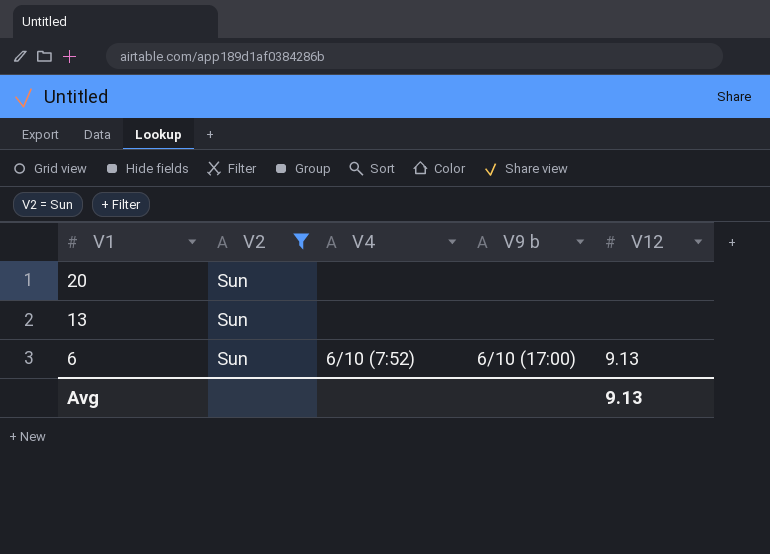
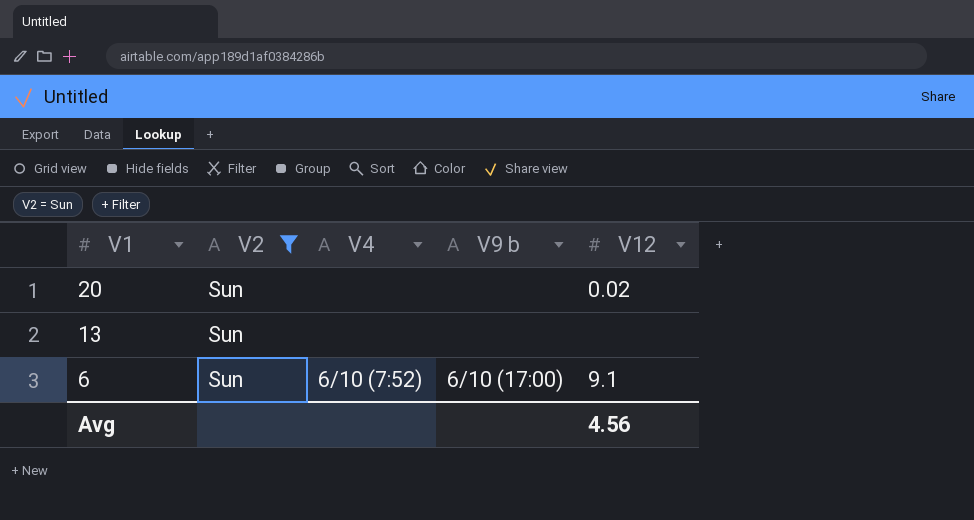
20 | V12: none -> 0.02
6 | V12: 9.13 -> 9.1
Avg | V12: 9.13 -> 4.56

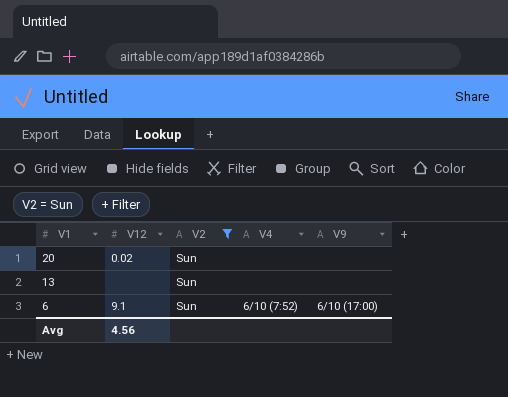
column V12 | position: 5 -> 2
column name: V9 b -> V9

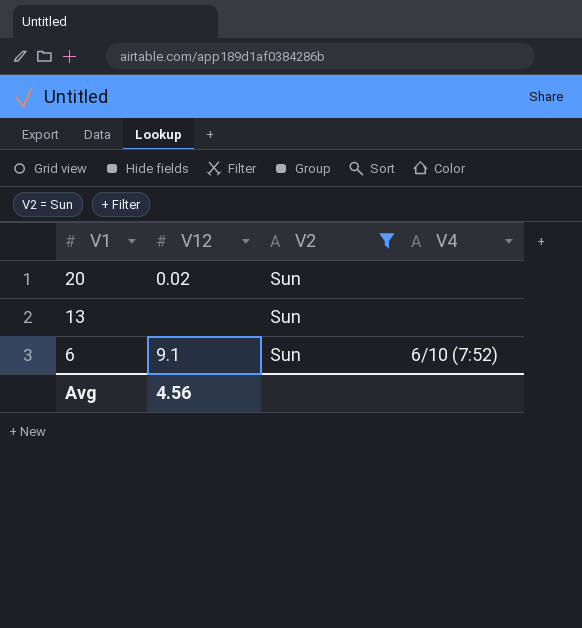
column V9 | position: 5 -> none

